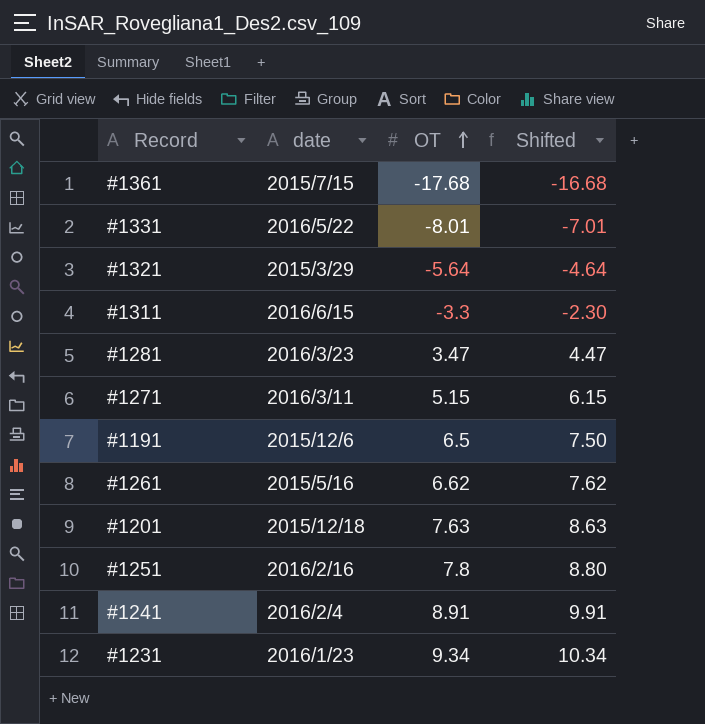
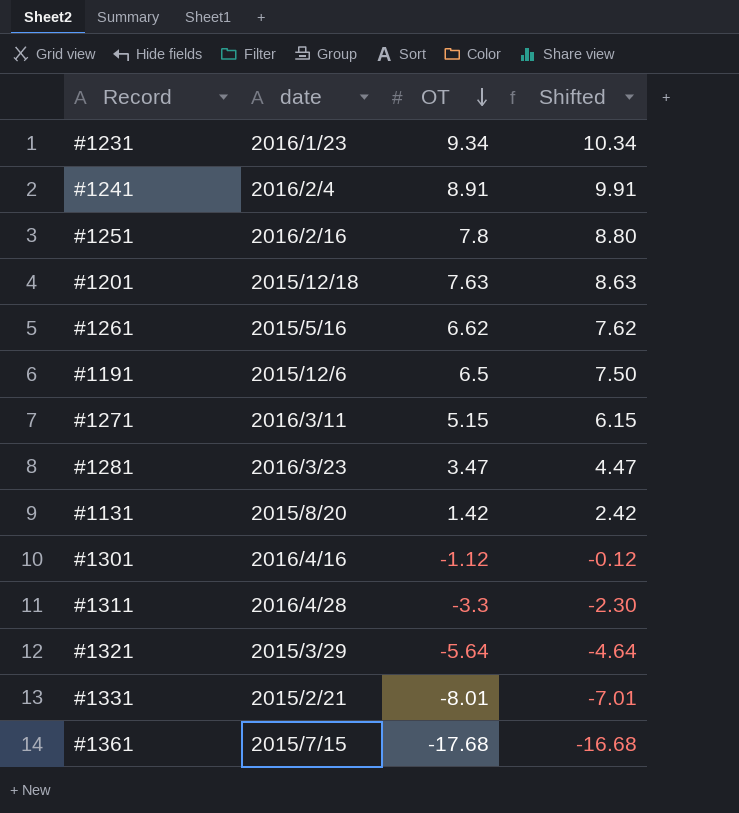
row order: OT ascending -> OT descending
row #1131: none -> 2015/8/20 | 1.42 | 2.42
row #1301: none -> 2016/4/16 | -1.12 | -0.12
#1311 | date: 2016/6/15 -> 2016/4/28
#1331 | date: 2016/5/22 -> 2015/2/21

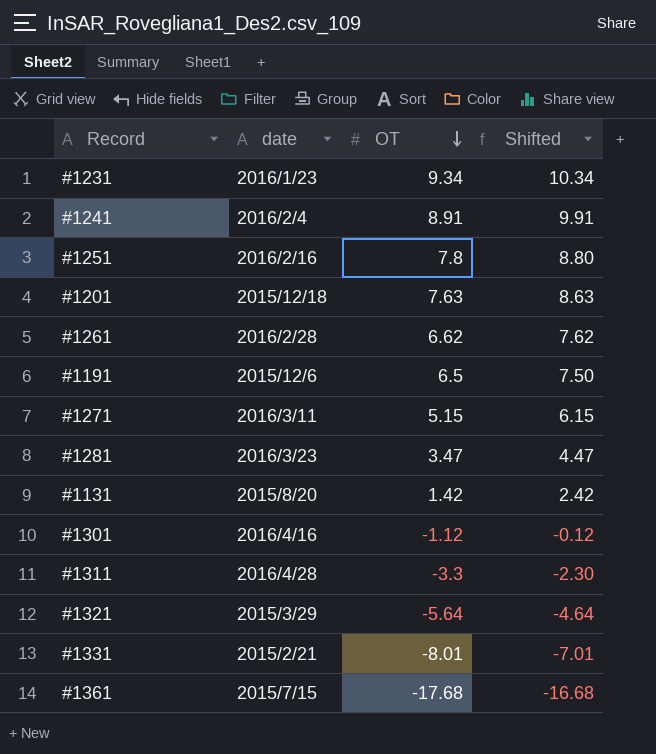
#1261 | date: 2015/5/16 -> 2016/2/28

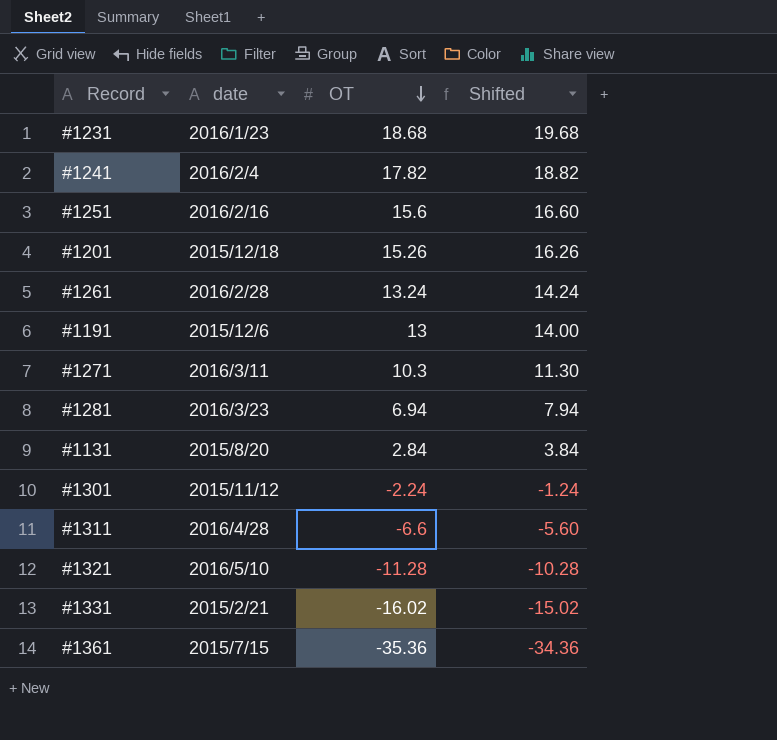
#1231 | OT: 9.34 -> 18.68
#1231 | Shifted: 10.34 -> 19.68
#1241 | OT: 8.91 -> 17.82
#1241 | Shifted: 9.91 -> 18.82
#1251 | OT: 7.8 -> 15.6
#1251 | Shifted: 8.80 -> 16.60
#1201 | OT: 7.63 -> 15.26
#1201 | Shifted: 8.63 -> 16.26
#1261 | OT: 6.62 -> 13.24
#1261 | Shifted: 7.62 -> 14.24
#1191 | OT: 6.5 -> 13
#1191 | Shifted: 7.50 -> 14.00
#1271 | OT: 5.15 -> 10.3
#1271 | Shifted: 6.15 -> 11.30
#1281 | OT: 3.47 -> 6.94
#1281 | Shifted: 4.47 -> 7.94
#1131 | OT: 1.42 -> 2.84
#1131 | Shifted: 2.42 -> 3.84
#1301 | date: 2016/4/16 -> 2015/11/12
#1301 | OT: -1.12 -> -2.24
#1301 | Shifted: -0.12 -> -1.24
#1311 | OT: -3.3 -> -6.6
#1311 | Shifted: -2.30 -> -5.60
#1321 | date: 2015/3/29 -> 2016/5/10
#1321 | OT: -5.64 -> -11.28
#1321 | Shifted: -4.64 -> -10.28
#1331 | OT: -8.01 -> -16.02
#1331 | Shifted: -7.01 -> -15.02
#1361 | OT: -17.68 -> -35.36
#1361 | Shifted: -16.68 -> -34.36

